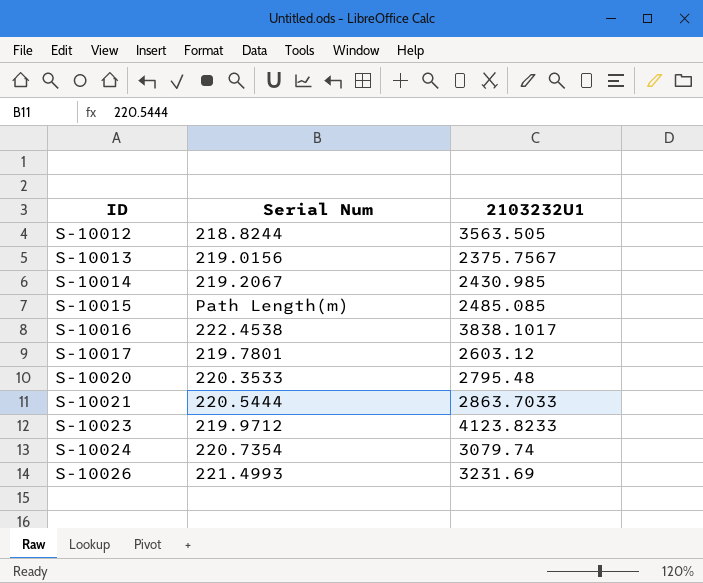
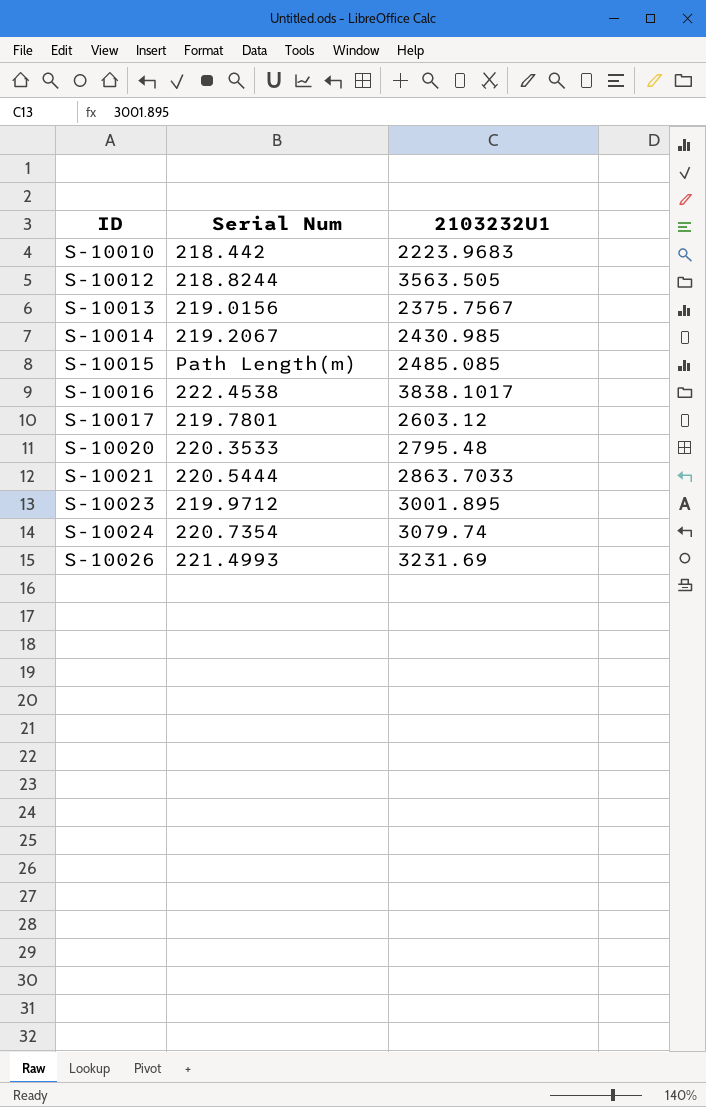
row S-10010: none -> 218.442 | 2223.9683
S-10023 | 2103232U1: 4123.8233 -> 3001.895

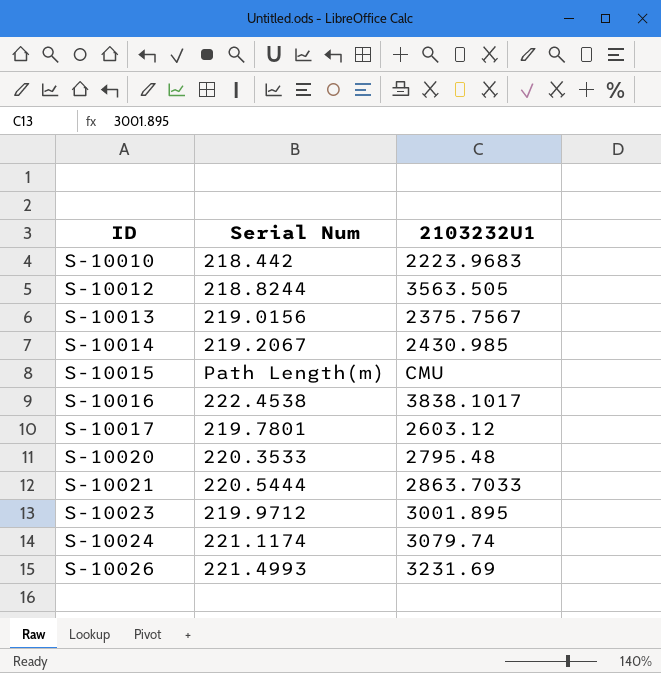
S-10015 | 2103232U1: 2485.085 -> CMU
S-10024 | Serial Num: 220.7354 -> 221.1174

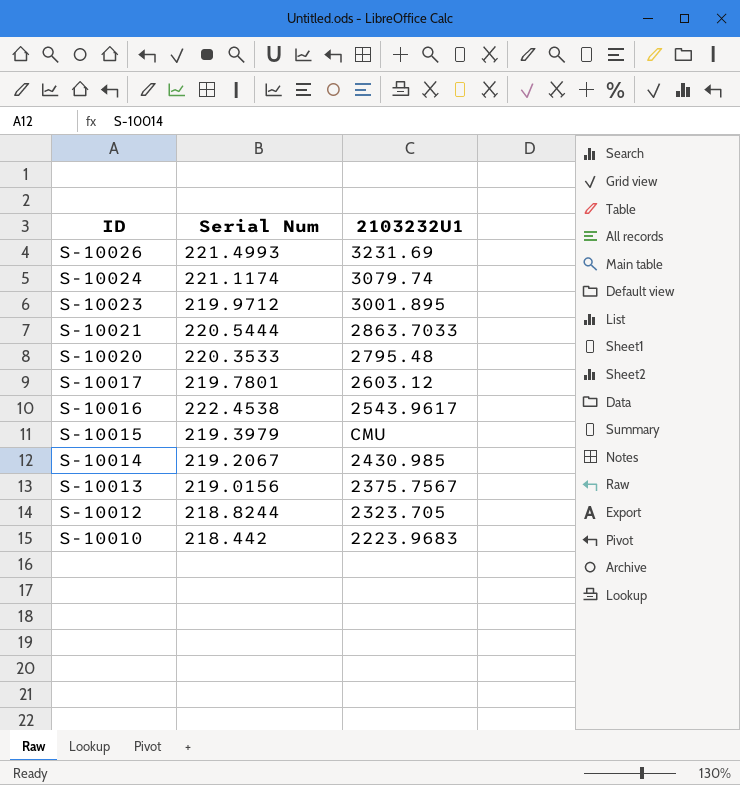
row order: ID ascending -> ID descending
S-10016 | 2103232U1: 3838.1017 -> 2543.9617
S-10015 | Serial Num: Path Length(m) -> 219.3979
S-10012 | 2103232U1: 3563.505 -> 2323.705

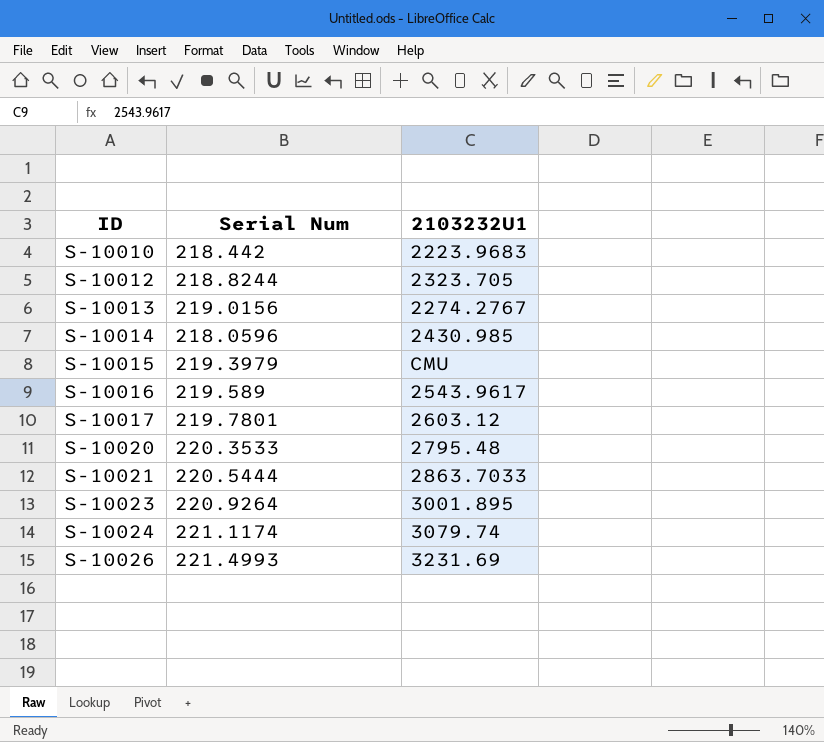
row order: ID descending -> ID ascending
S-10013 | 2103232U1: 2375.7567 -> 2274.2767
S-10014 | Serial Num: 219.2067 -> 218.0596
S-10016 | Serial Num: 222.4538 -> 219.589
S-10023 | Serial Num: 219.9712 -> 220.9264

